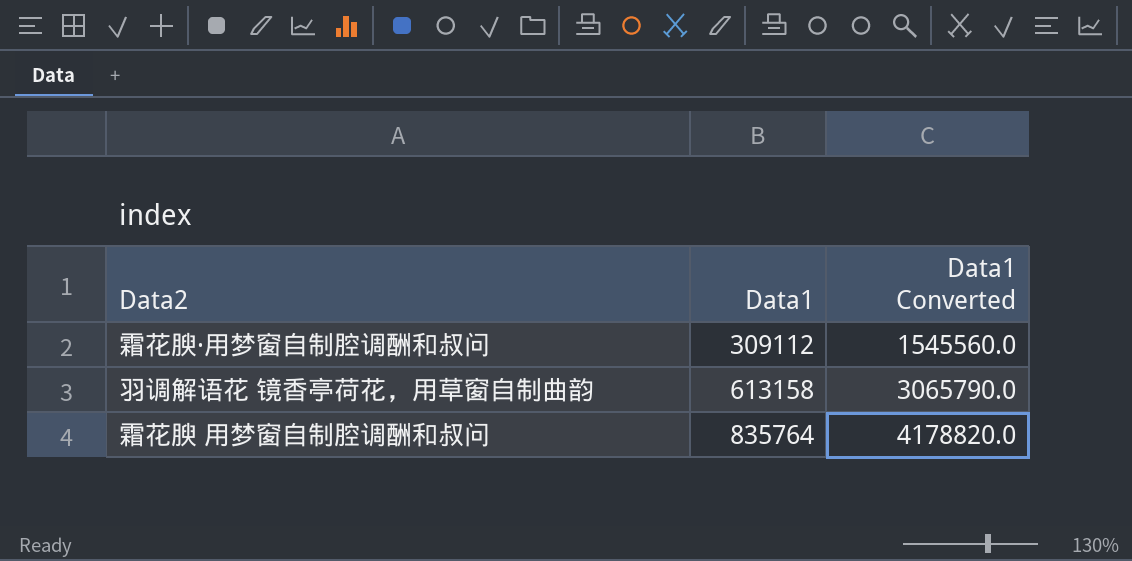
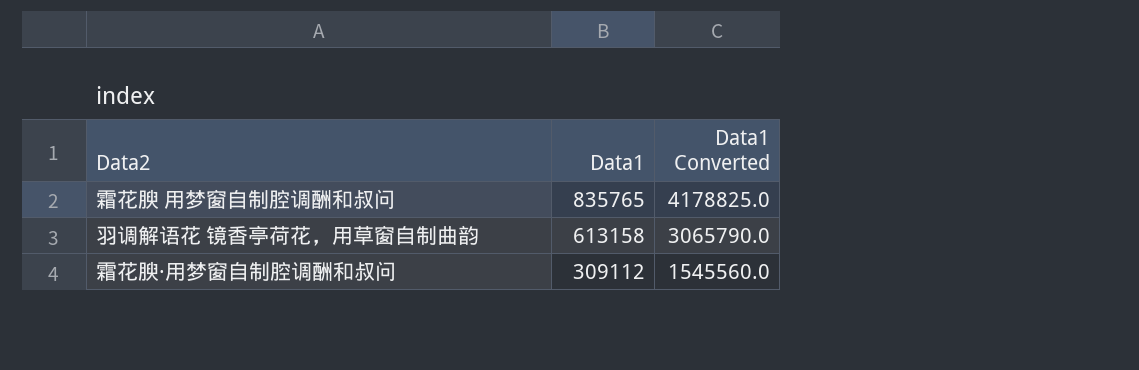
row order: Data1 ascending -> Data1 descending
霜花腴 用梦窗自制腔调酬和叔问 | Data1: 835764 -> 835765
霜花腴 用梦窗自制腔调酬和叔问 | Data1 Converted: 4178820.0 -> 4178825.0

